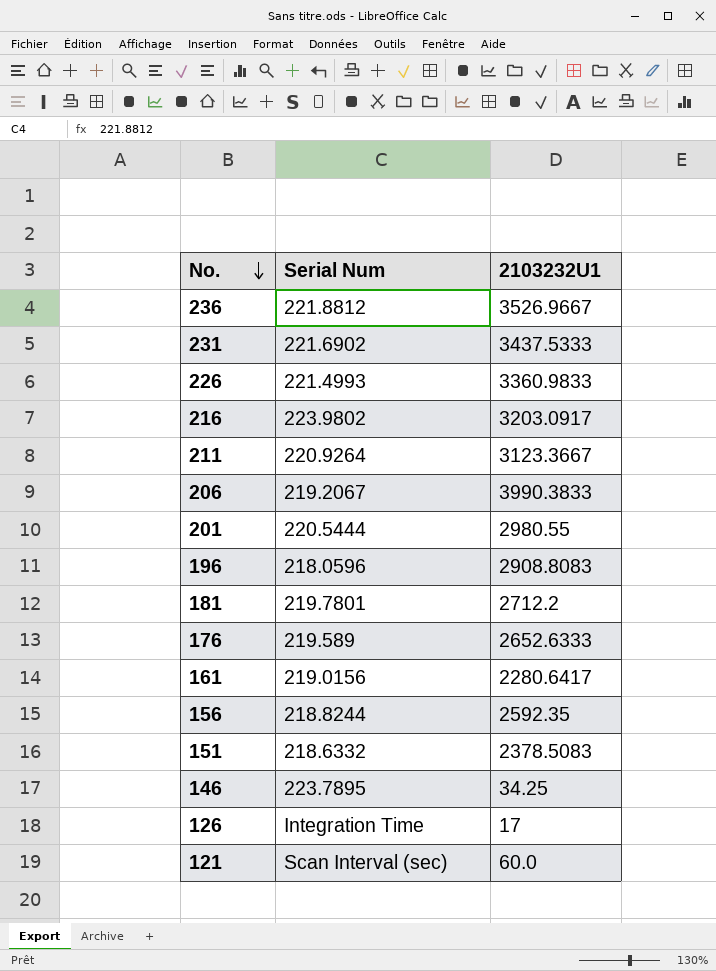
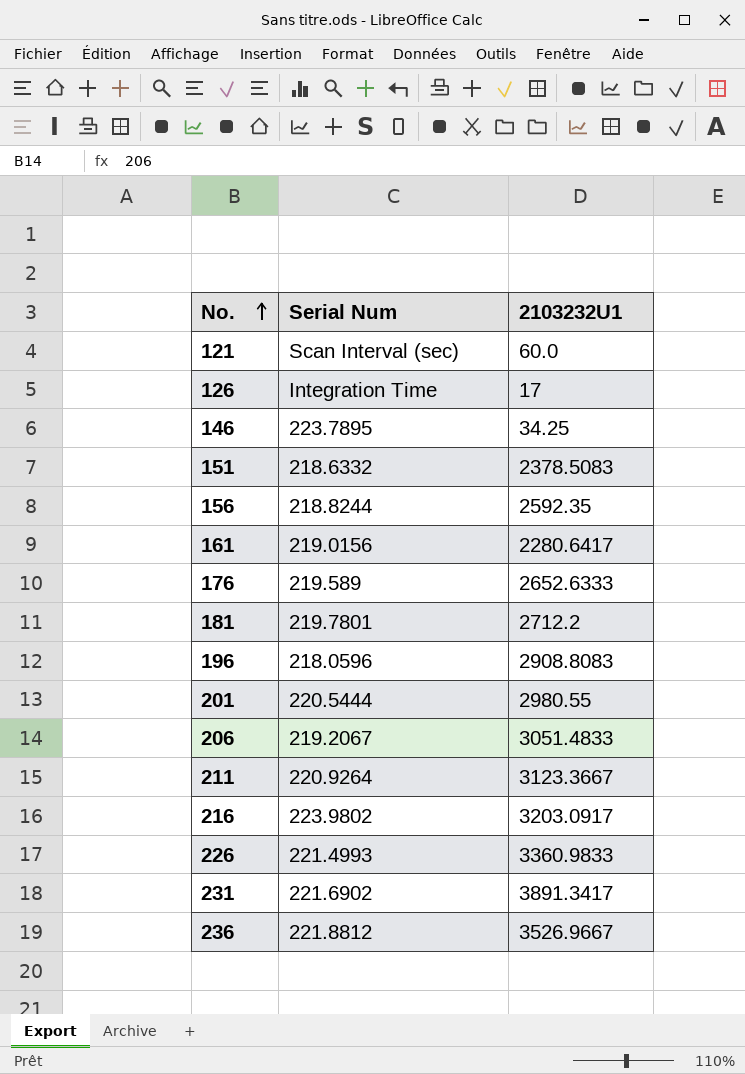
row order: No. descending -> No. ascending
206 | 2103232U1: 3990.3833 -> 3051.4833
231 | 2103232U1: 3437.5333 -> 3891.3417

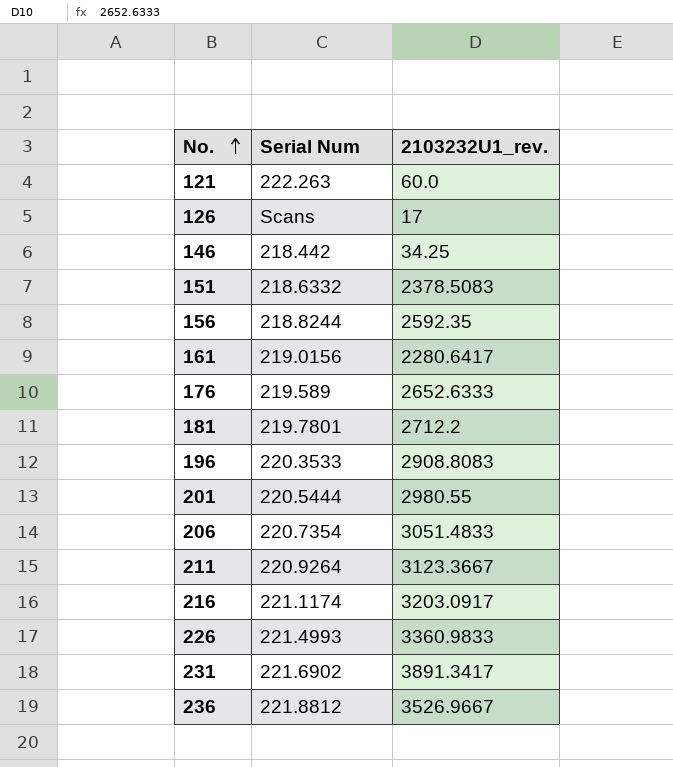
column name: 2103232U1 -> 2103232U1_rev.
121 | Serial Num: Scan Interval (sec) -> 222.263
126 | Serial Num: Integration Time -> Scans
146 | Serial Num: 223.7895 -> 218.442
196 | Serial Num: 218.0596 -> 220.3533
206 | Serial Num: 219.2067 -> 220.7354
216 | Serial Num: 223.9802 -> 221.1174

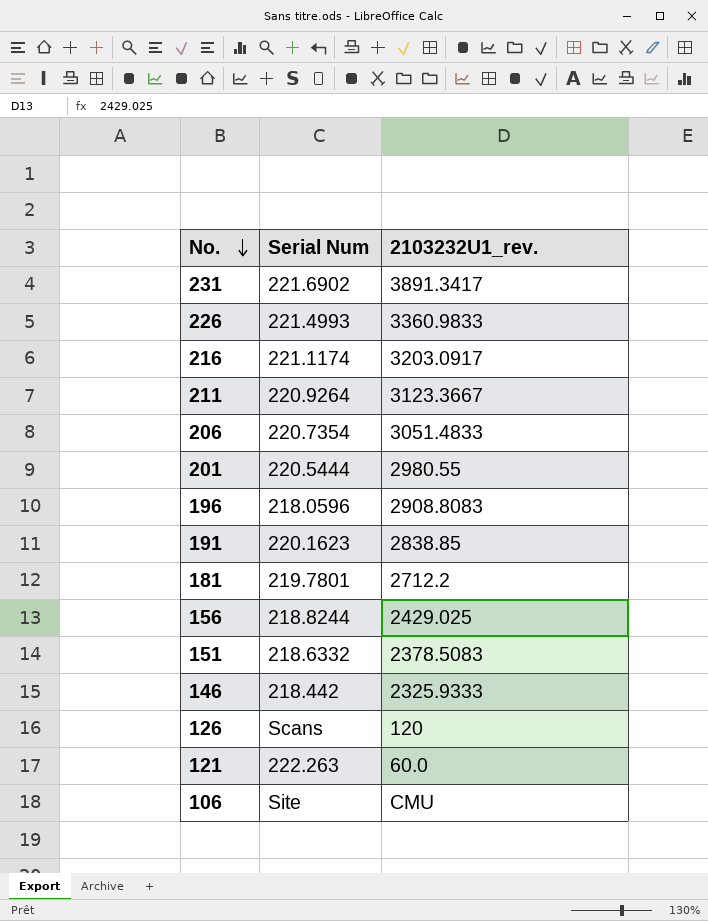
row order: No. ascending -> No. descending
row 161: 219.0156 | 2280.6417 -> none
row 176: 219.589 | 2652.6333 -> none
row 236: 221.8812 | 3526.9667 -> none
196 | Serial Num: 220.3533 -> 218.0596
row 191: none -> 220.1623 | 2838.85
156 | 2103232U1_rev.: 2592.35 -> 2429.025
146 | 2103232U1_rev.: 34.25 -> 2325.9333
126 | 2103232U1_rev.: 17 -> 120
row 106: none -> Site | CMU

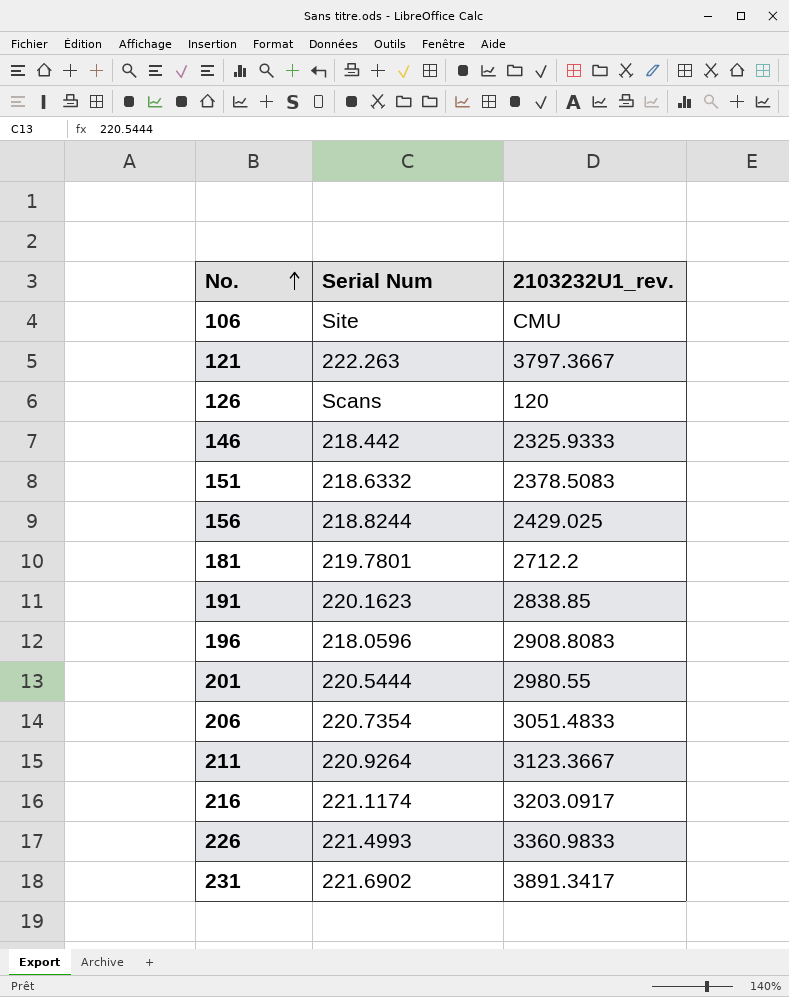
row order: No. descending -> No. ascending
121 | 2103232U1_rev.: 60.0 -> 3797.3667

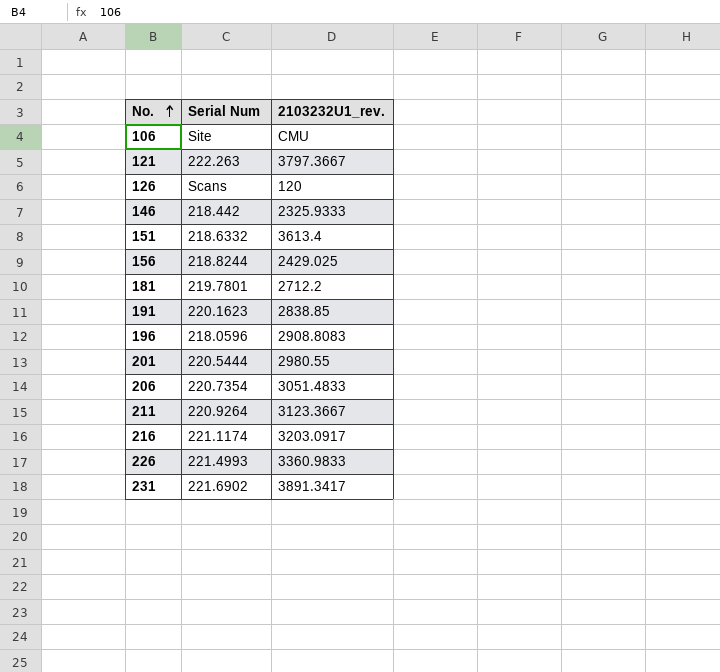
151 | 2103232U1_rev.: 2378.5083 -> 3613.4

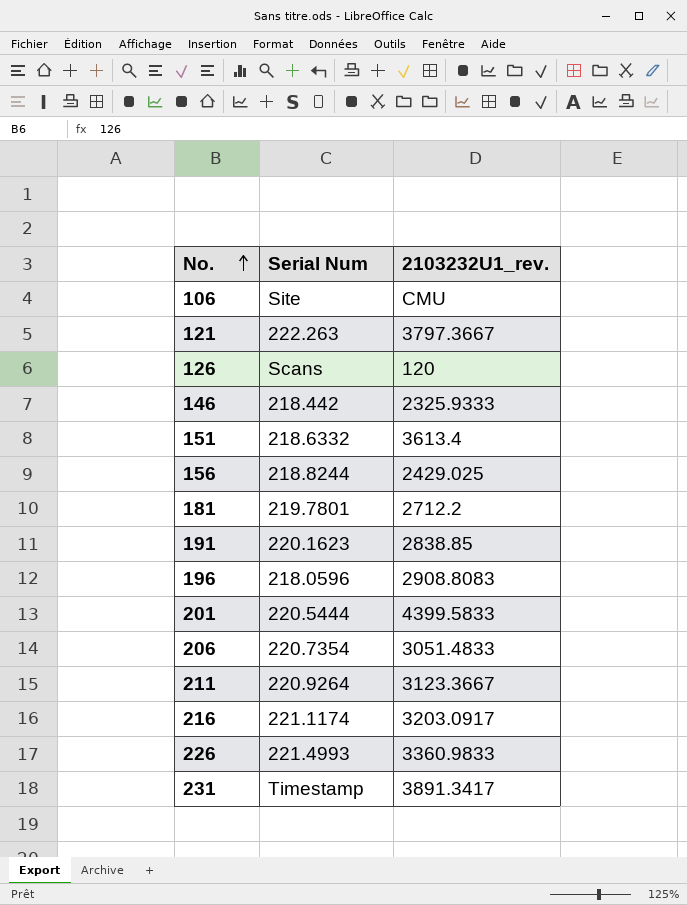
201 | 2103232U1_rev.: 2980.55 -> 4399.5833
231 | Serial Num: 221.6902 -> Timestamp

